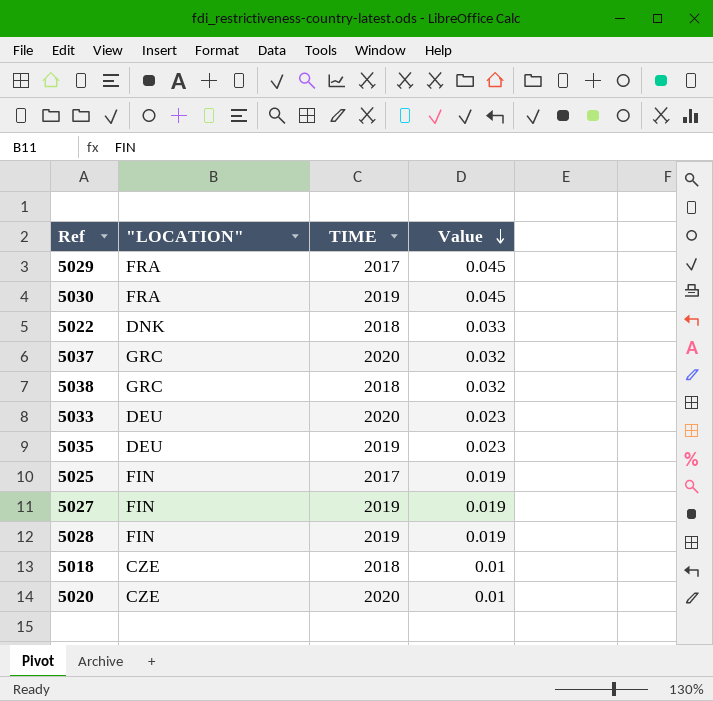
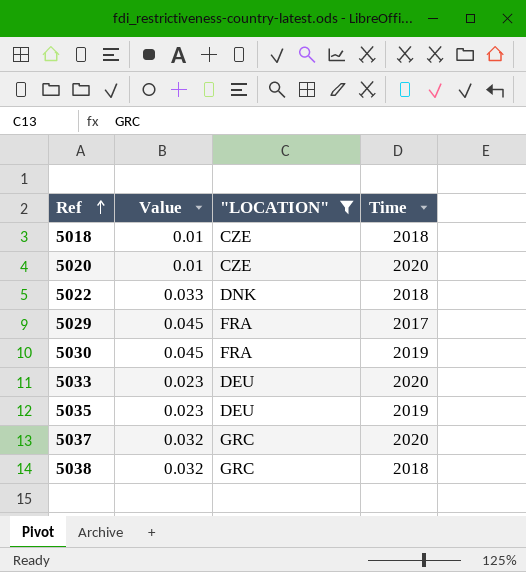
filter: none -> "LOCATION" != FIN
row order: Value descending -> Ref ascending
column Value | position: 4 -> 2
column name: TIME -> Time

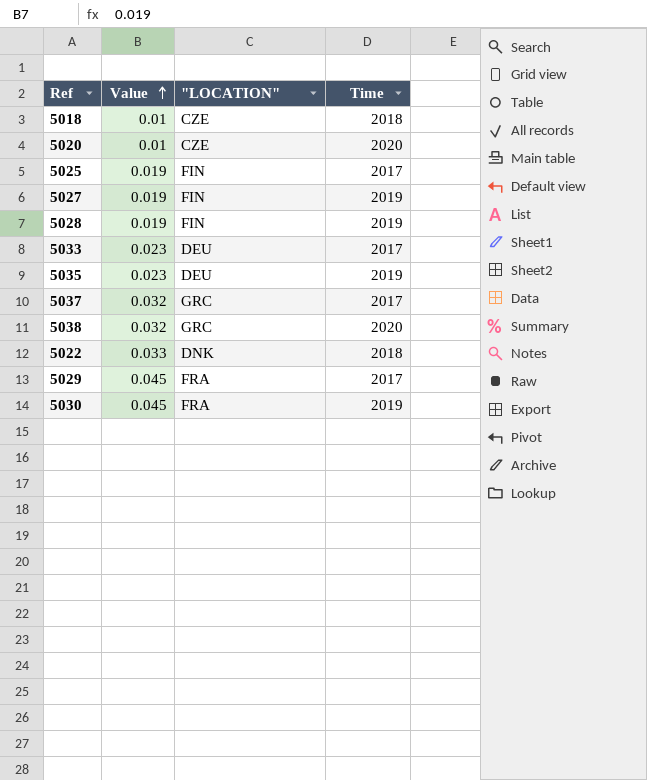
filter: "LOCATION" != FIN -> none
row order: Ref ascending -> Value ascending
5033 | Time: 2020 -> 2017
5037 | Time: 2020 -> 2017
5038 | Time: 2018 -> 2020

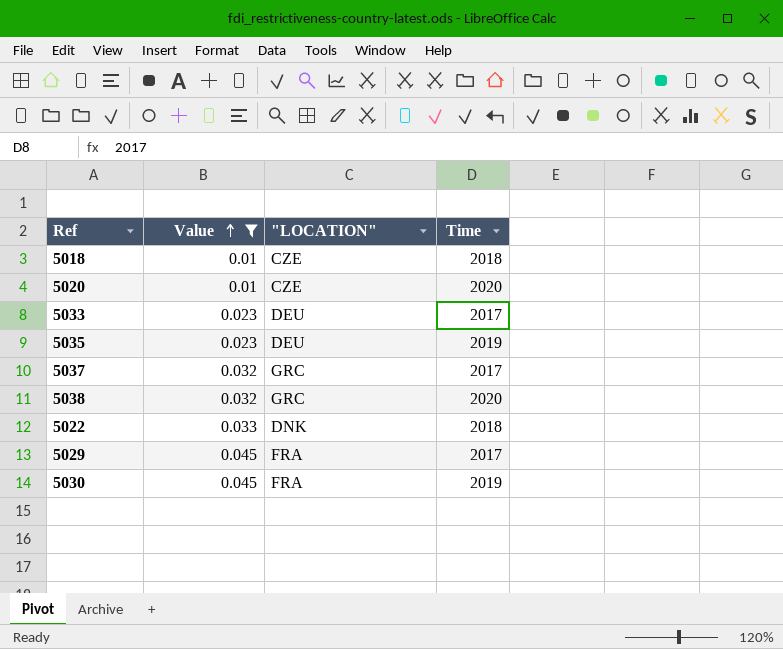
filter: none -> Value != 0.019

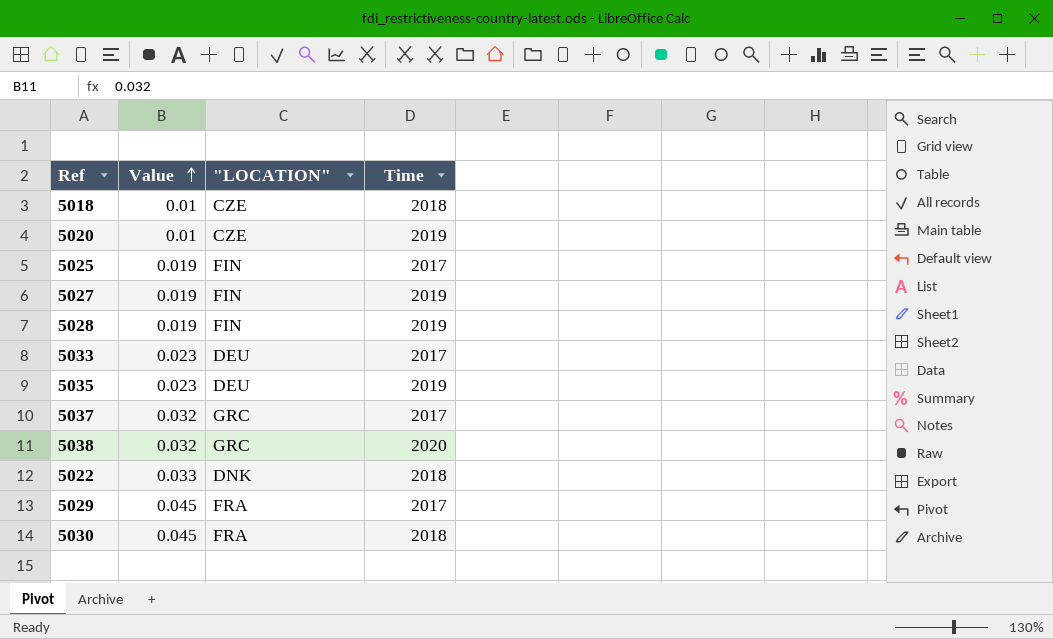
filter: Value != 0.019 -> none
5020 | Time: 2020 -> 2019
5030 | Time: 2019 -> 2018

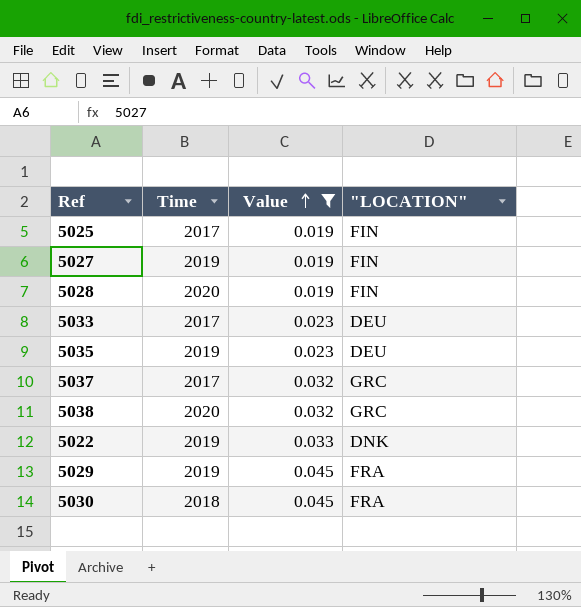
filter: none -> Value != 0.01
column Time | position: 4 -> 2
5028 | Time: 2019 -> 2020
5022 | Time: 2018 -> 2019
5029 | Time: 2017 -> 2019

